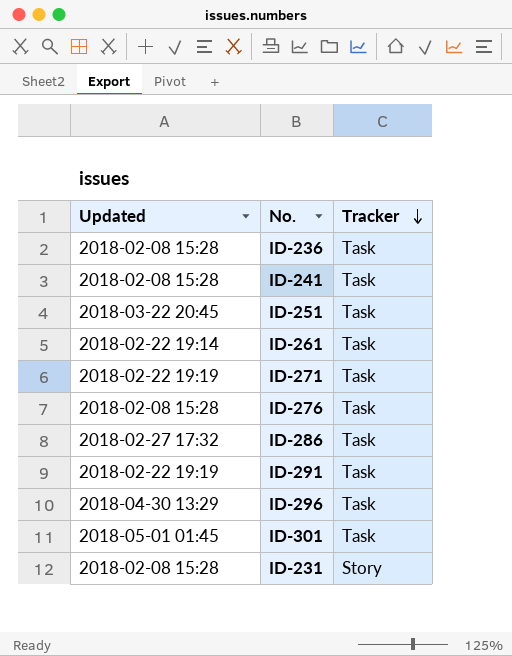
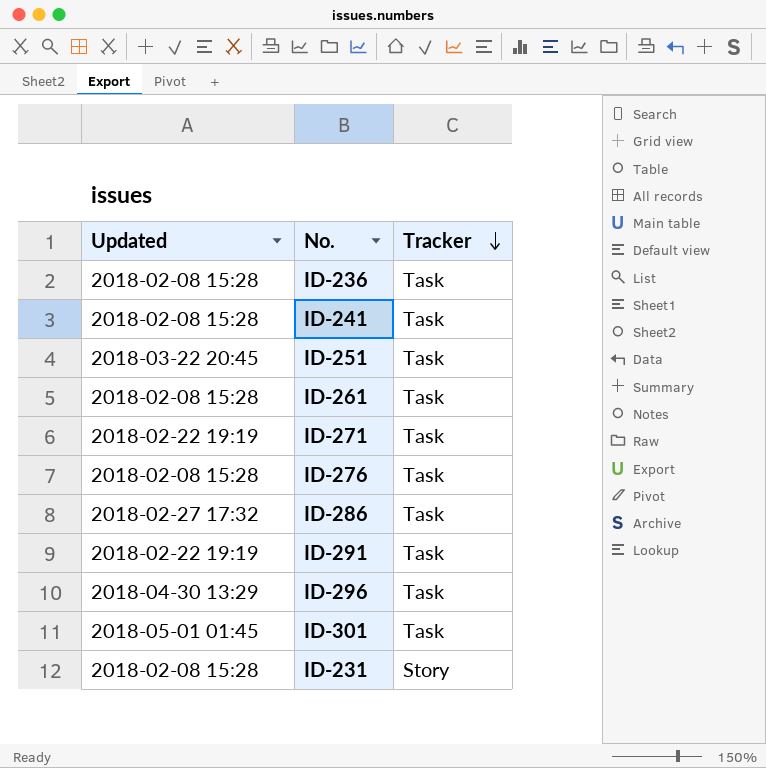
ID-261 | Updated: 2018-02-22 19:14 -> 2018-02-08 15:28

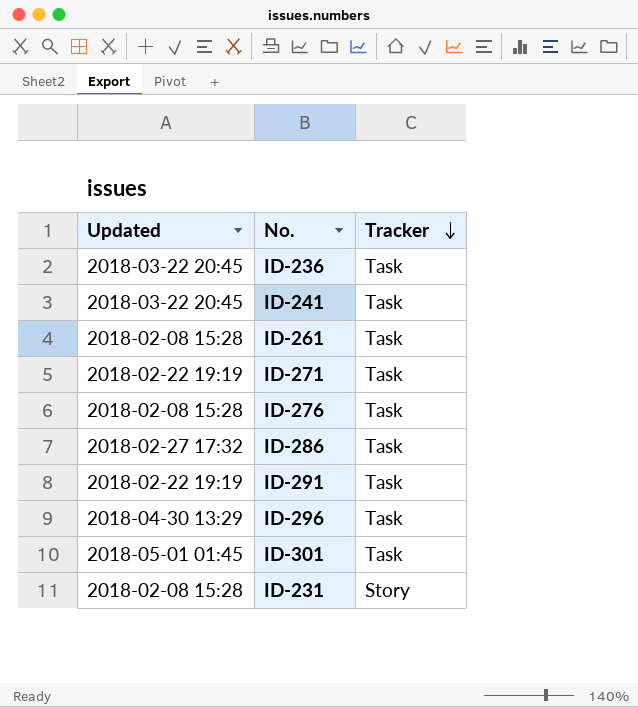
row ID-251: 2018-03-22 20:45 | Task -> none
ID-236 | Updated: 2018-02-08 15:28 -> 2018-03-22 20:45
ID-241 | Updated: 2018-02-08 15:28 -> 2018-03-22 20:45

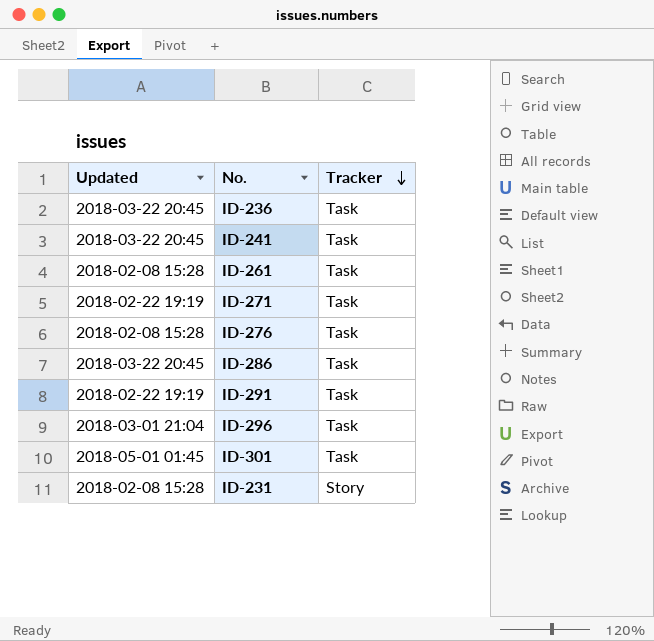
ID-286 | Updated: 2018-02-27 17:32 -> 2018-03-22 20:45
ID-296 | Updated: 2018-04-30 13:29 -> 2018-03-01 21:04

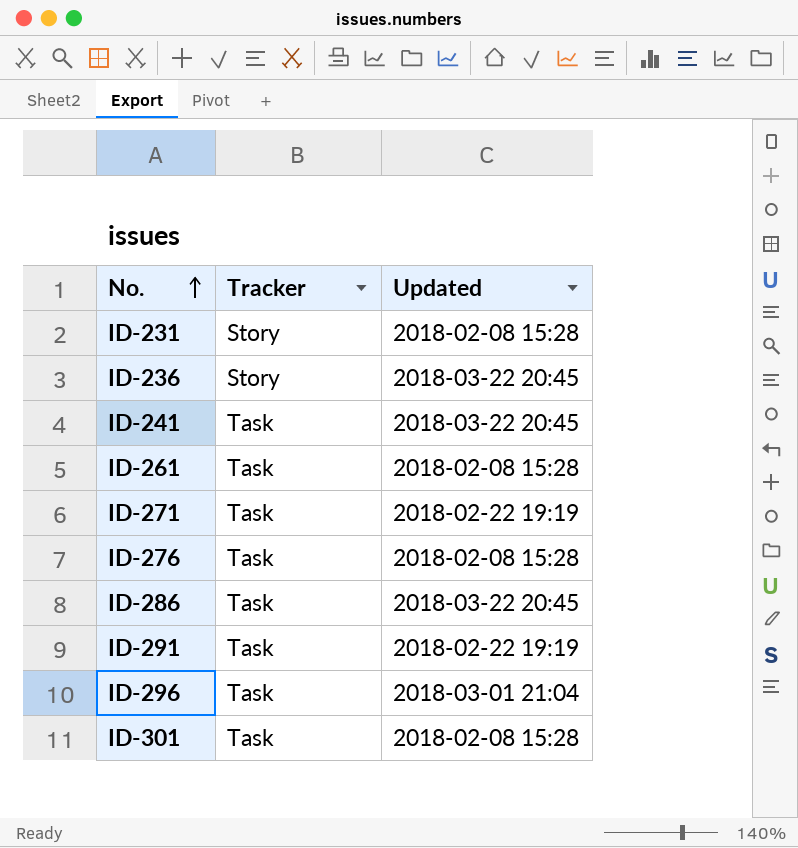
row order: Tracker descending -> No. ascending
column Updated | position: 1 -> 3
ID-236 | Tracker: Task -> Story
ID-301 | Updated: 2018-05-01 01:45 -> 2018-02-08 15:28

